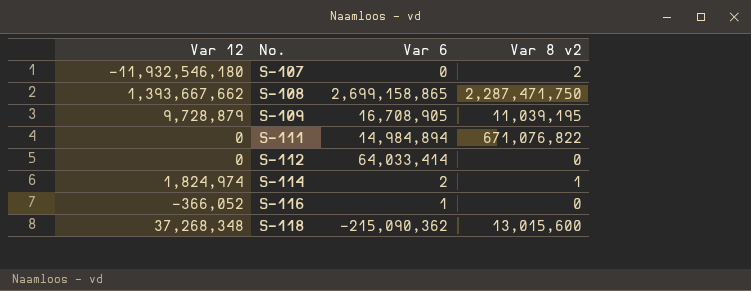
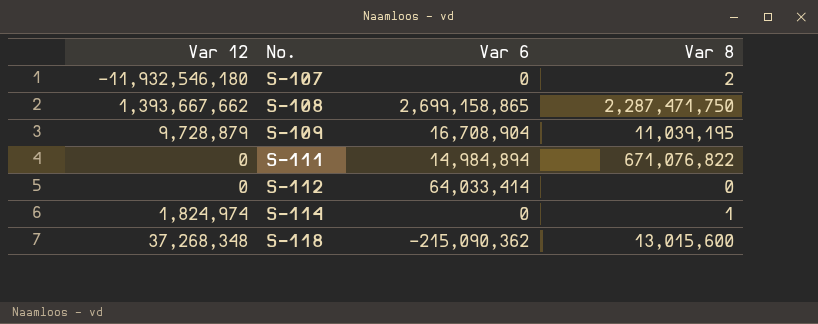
column name: Var 8 v2 -> Var 8
row S-116: -366,052 | 1 | 0 -> none
S-109 | Var 6: 16,708,905 -> 16,708,904
S-114 | Var 6: 2 -> 0

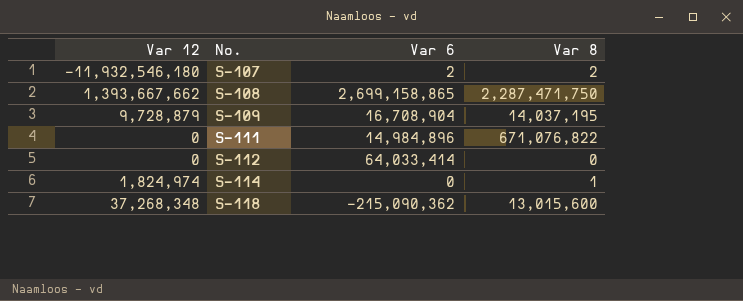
S-107 | Var 6: 0 -> 2
S-109 | Var 8: 11,039,195 -> 14,037,195
S-111 | Var 6: 14,984,894 -> 14,984,896

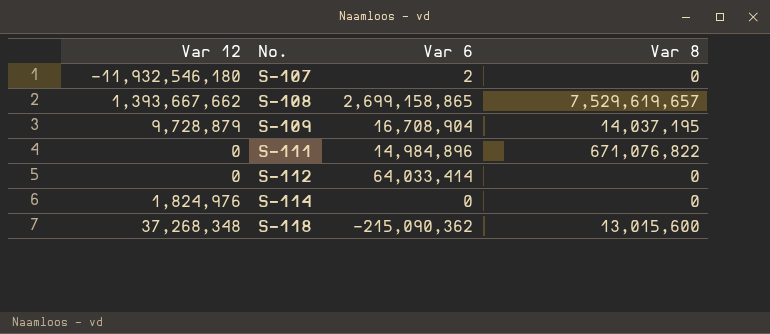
S-107 | Var 8: 2 -> 0
S-108 | Var 8: 2,287,471,750 -> 7,529,619,657
S-114 | Var 12: 1,824,974 -> 1,824,976
S-114 | Var 8: 1 -> 0

